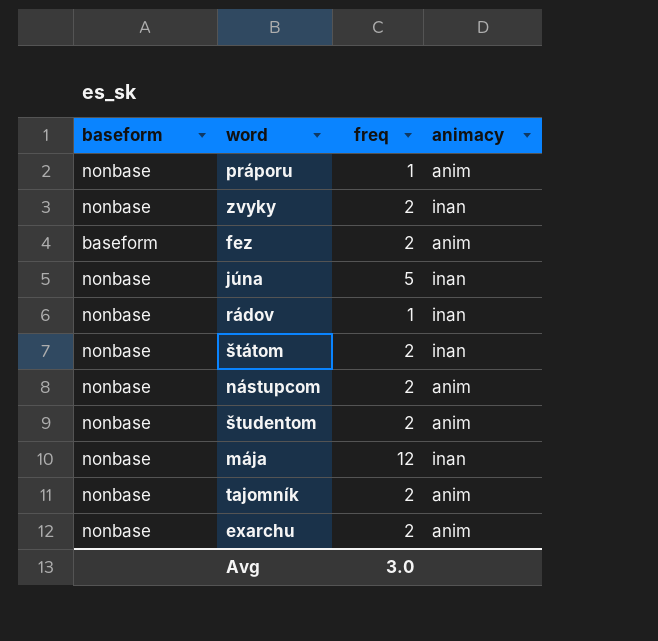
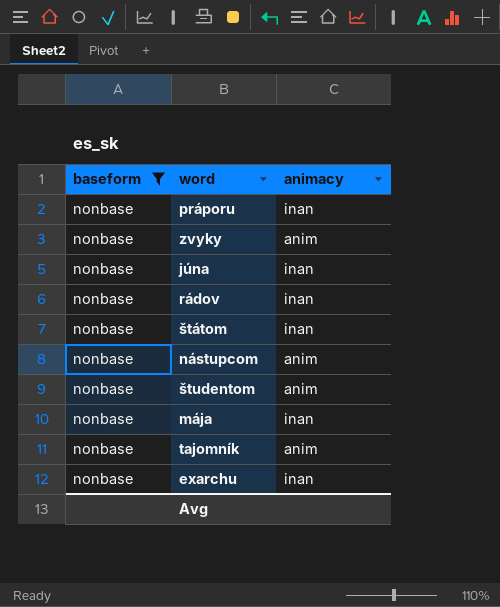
filter: none -> baseform = nonbase
column freq | position: 3 -> none
práporu | animacy: anim -> inan
zvyky | animacy: inan -> anim
exarchu | animacy: anim -> inan

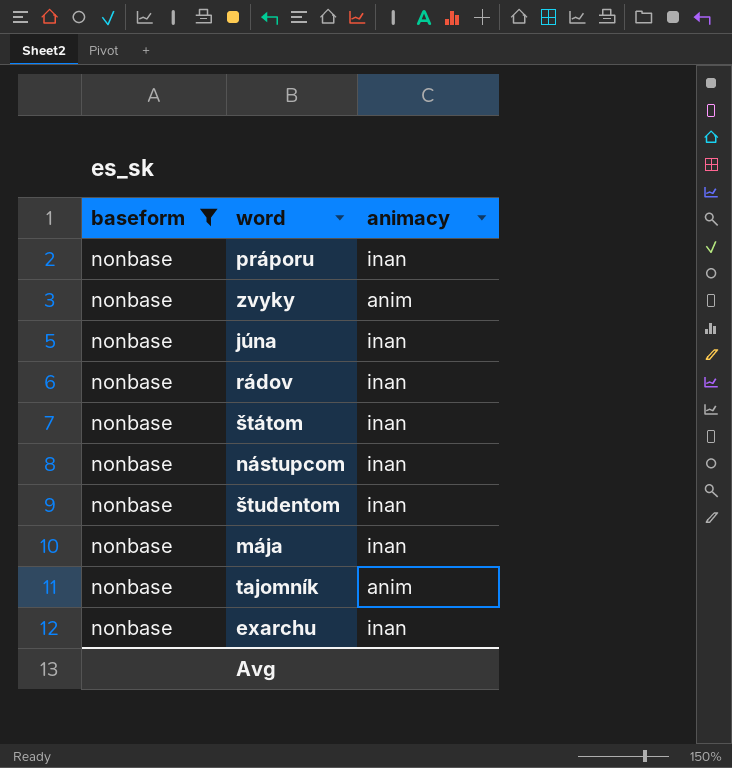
nástupcom | animacy: anim -> inan
študentom | animacy: anim -> inan

